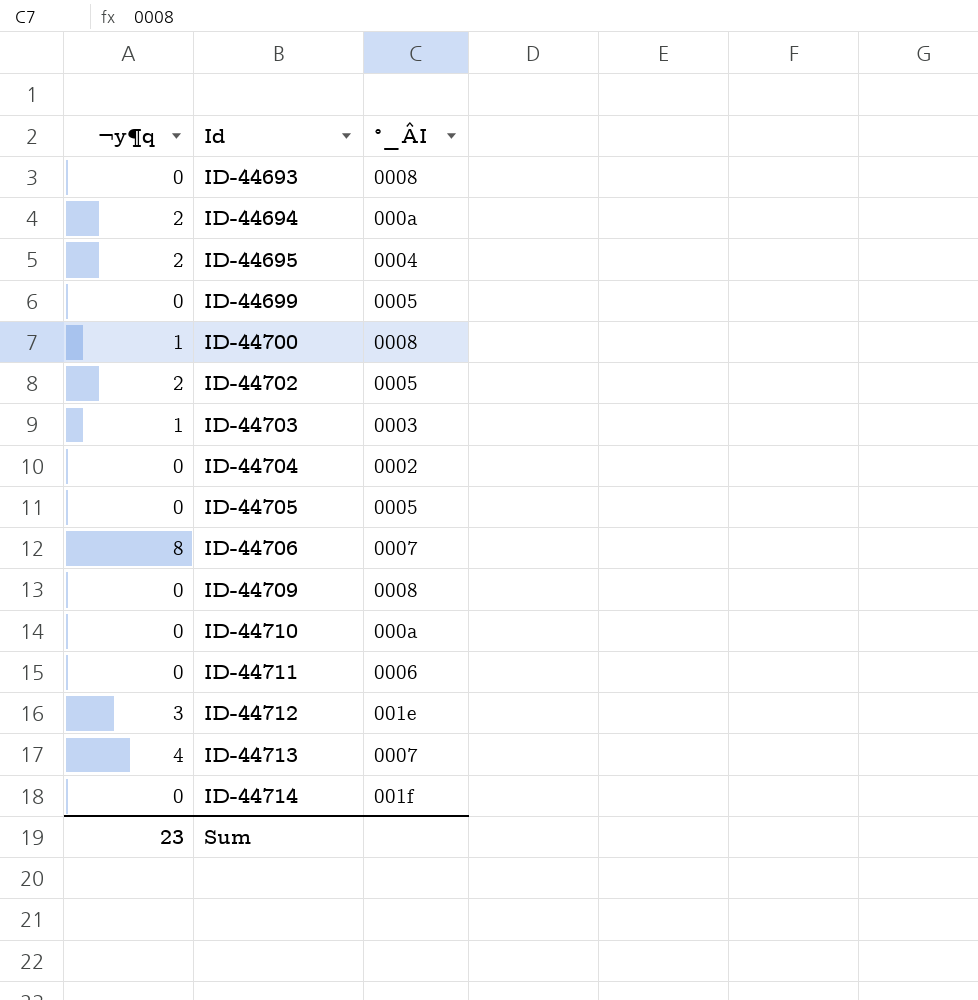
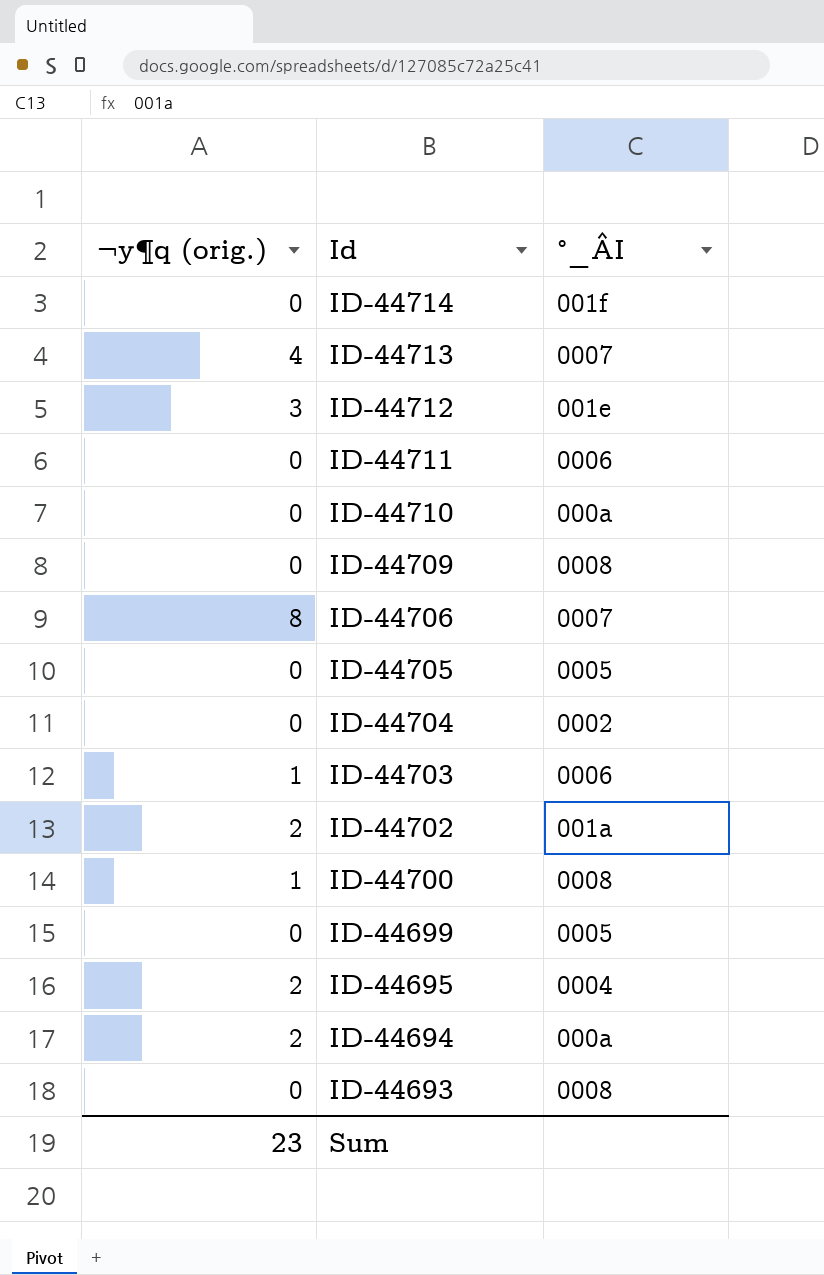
row order: Id ascending -> Id descending
column name: ¬y¶q -> ¬y¶q (orig.)
ID-44703 | °_ÂI: 0003 -> 0006
ID-44702 | °_ÂI: 0005 -> 001a

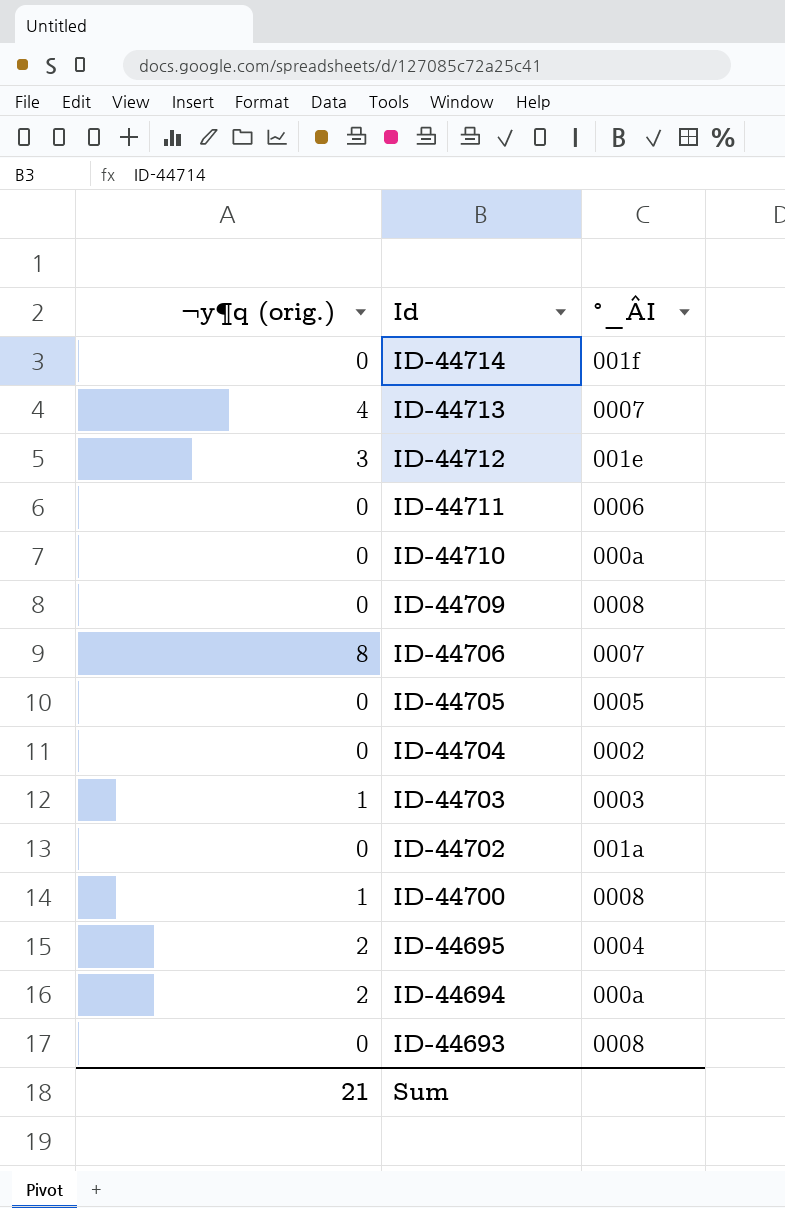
row ID-44699: 0 | 0005 -> none
ID-44703 | °_ÂI: 0006 -> 0003
ID-44702 | ¬y¶q (orig.): 2 -> 0
Sum | ¬y¶q (orig.): 23 -> 21

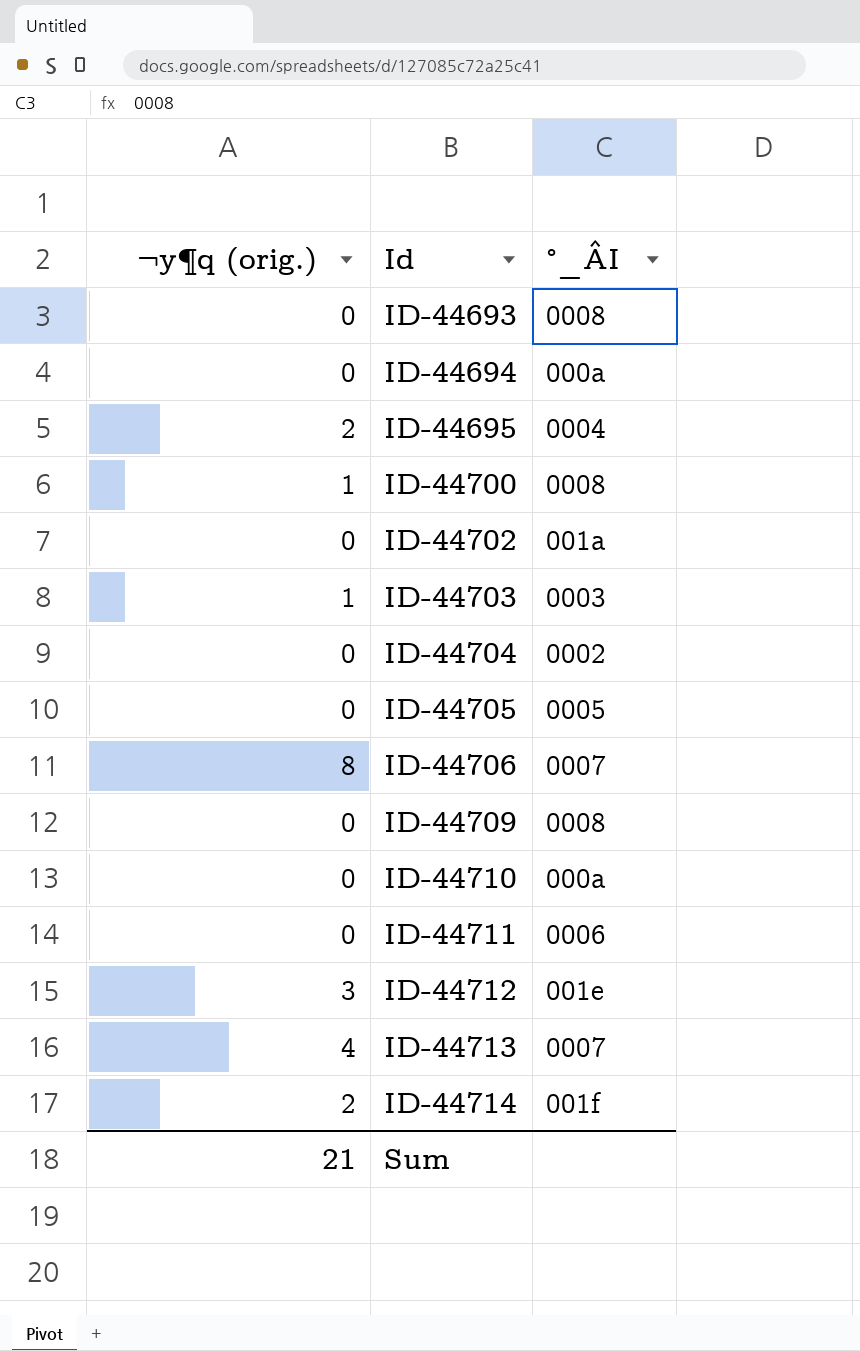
row order: Id descending -> Id ascending
ID-44694 | ¬y¶q (orig.): 2 -> 0
ID-44714 | ¬y¶q (orig.): 0 -> 2

